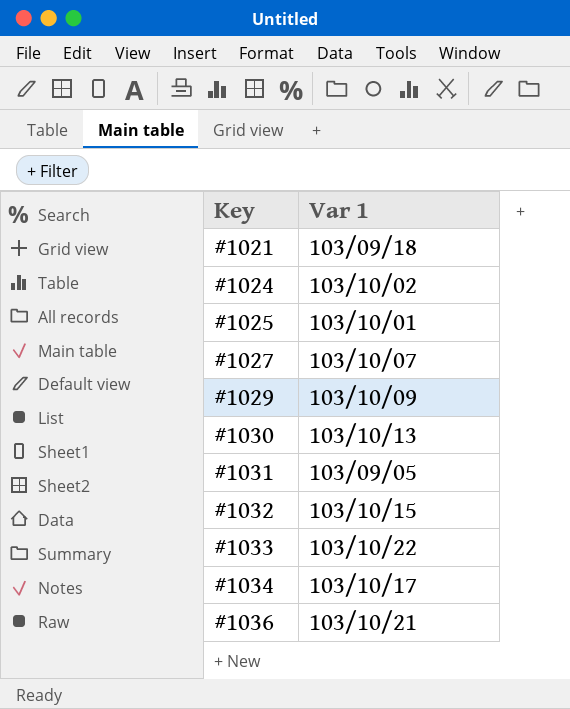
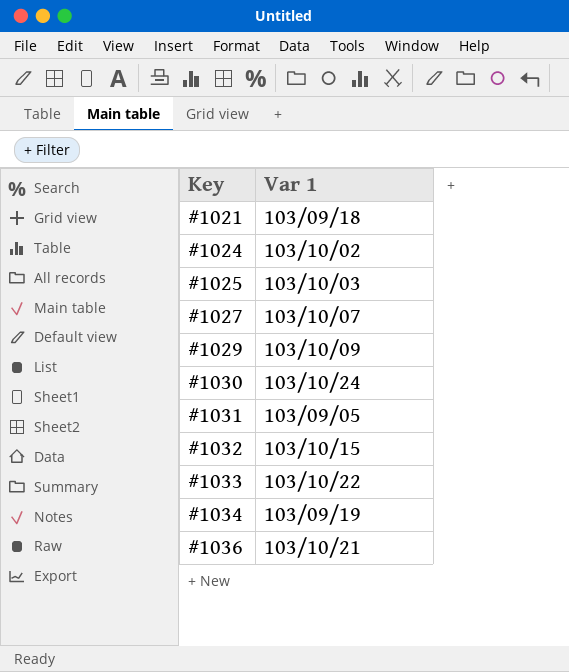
#1025 | Var 1: 103/10/01 -> 103/10/03
#1030 | Var 1: 103/10/13 -> 103/10/24
#1034 | Var 1: 103/10/17 -> 103/09/19

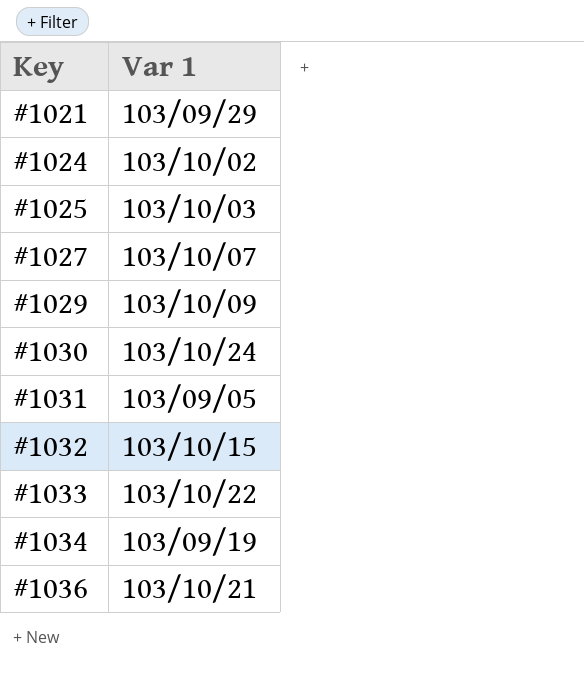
#1021 | Var 1: 103/09/18 -> 103/09/29

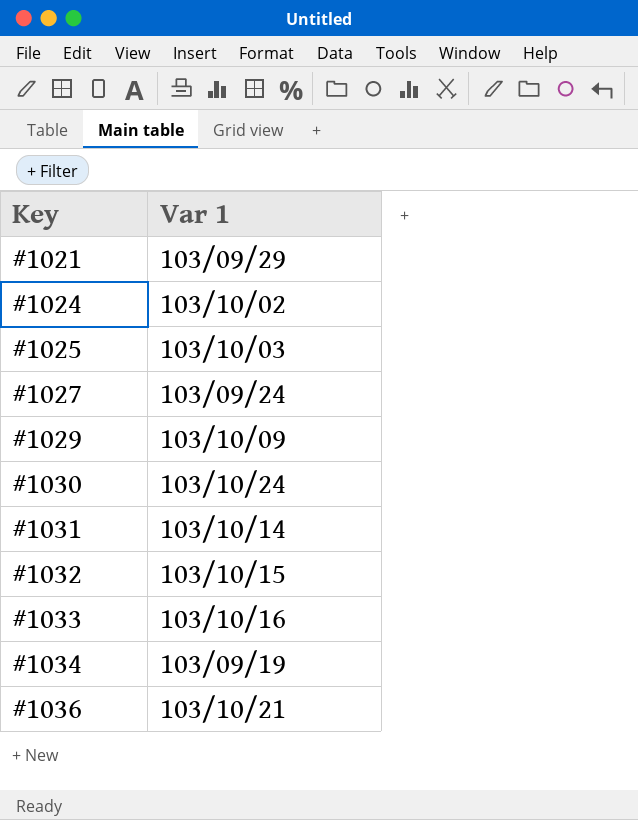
#1027 | Var 1: 103/10/07 -> 103/09/24
#1031 | Var 1: 103/09/05 -> 103/10/14
#1033 | Var 1: 103/10/22 -> 103/10/16

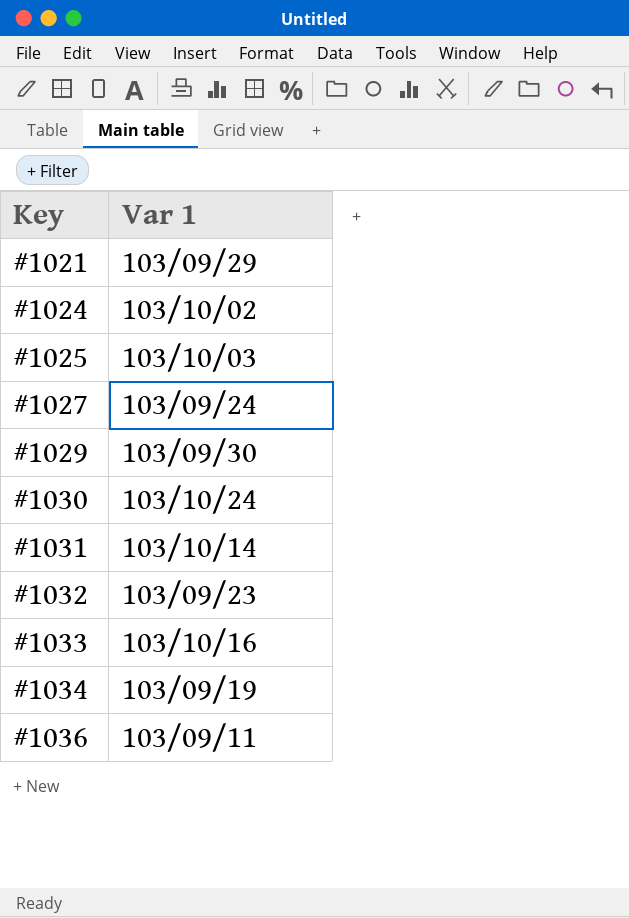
#1029 | Var 1: 103/10/09 -> 103/09/30
#1032 | Var 1: 103/10/15 -> 103/09/23
#1036 | Var 1: 103/10/21 -> 103/09/11

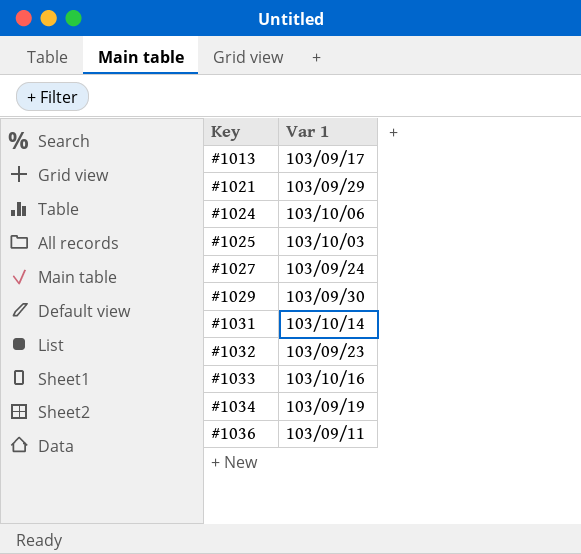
row #1030: 103/10/24 -> none
row #1013: none -> 103/09/17
#1024 | Var 1: 103/10/02 -> 103/10/06

